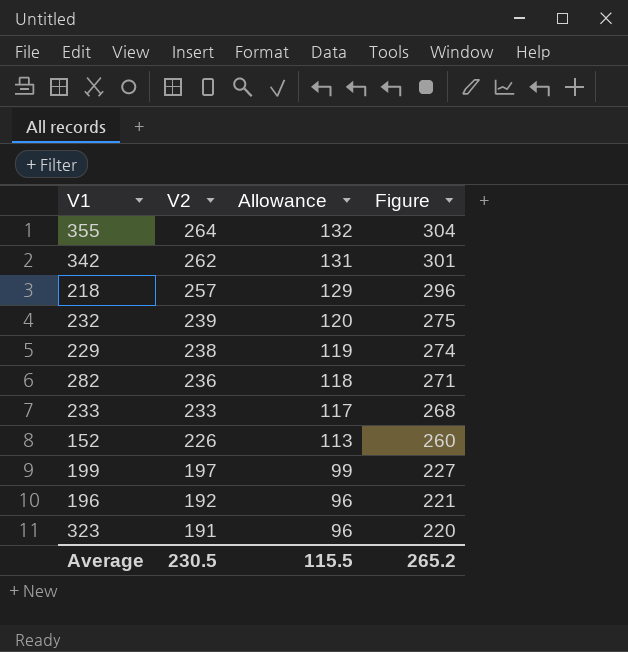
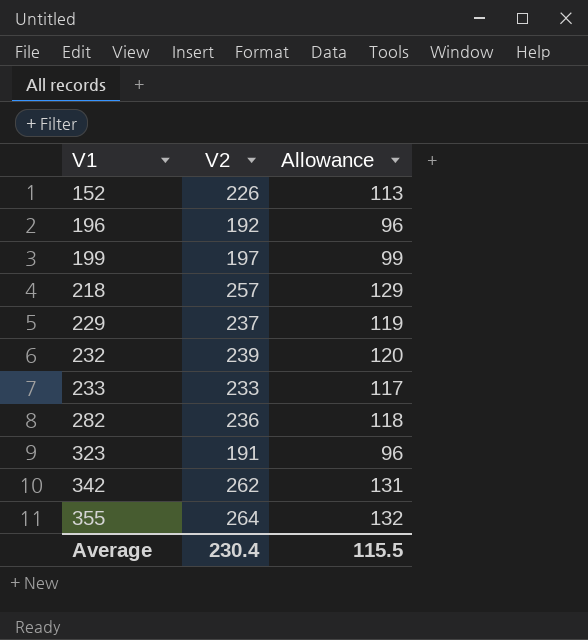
row order: V2 descending -> V1 ascending
column Figure | formula: [V2] * 1.15 -> none
229 | V2: 238 -> 237
Average | V2: 230.5 -> 230.4

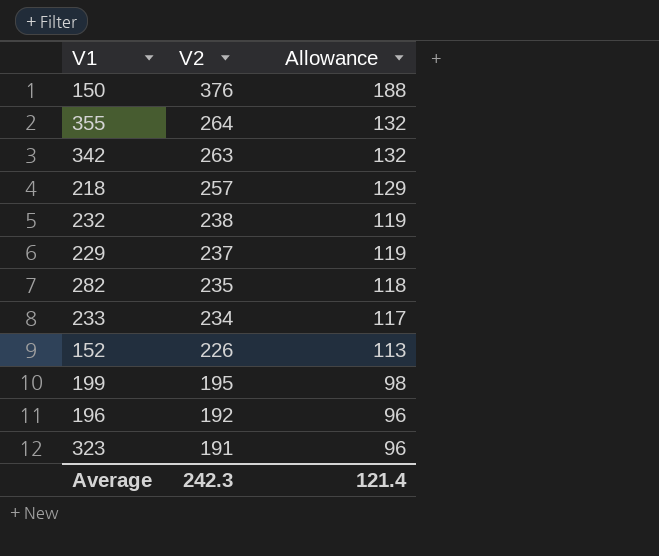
row order: V1 ascending -> V2 descending
row 150: none -> 376 | 188
342 | V2: 262 -> 263
342 | Allowance: 131 -> 132
232 | V2: 239 -> 238
232 | Allowance: 120 -> 119
282 | V2: 236 -> 235
233 | V2: 233 -> 234
199 | V2: 197 -> 195
199 | Allowance: 99 -> 98
Average | V2: 230.4 -> 242.3
Average | Allowance: 115.5 -> 121.4

